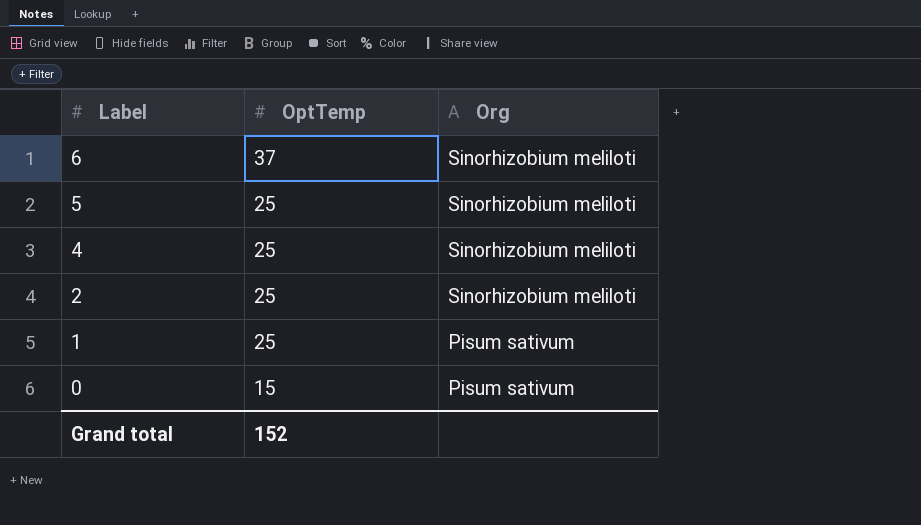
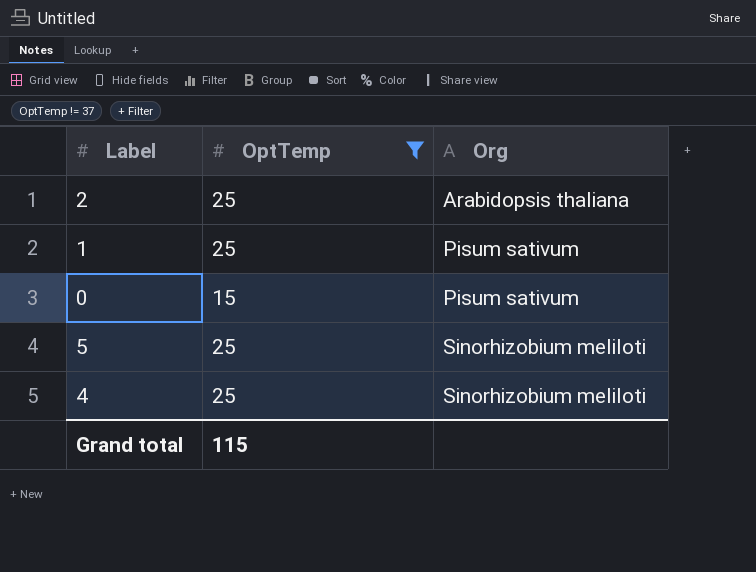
filter: none -> OptTemp != 37
row order: Label descending -> Org ascending
2 | Org: Sinorhizobium meliloti -> Arabidopsis thaliana
Grand total | OptTemp: 152 -> 115

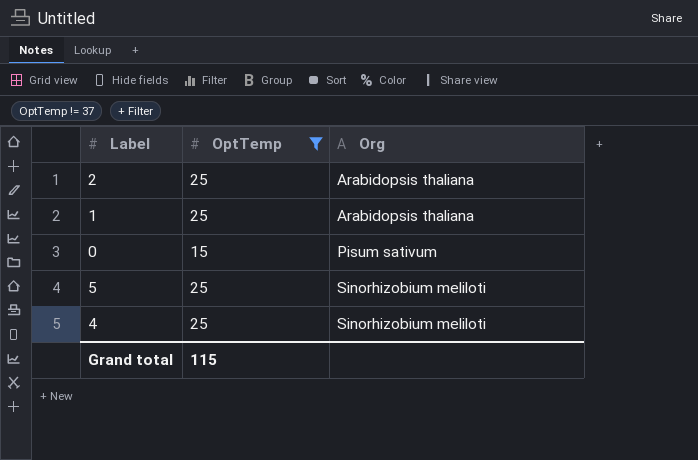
1 | Org: Pisum sativum -> Arabidopsis thaliana

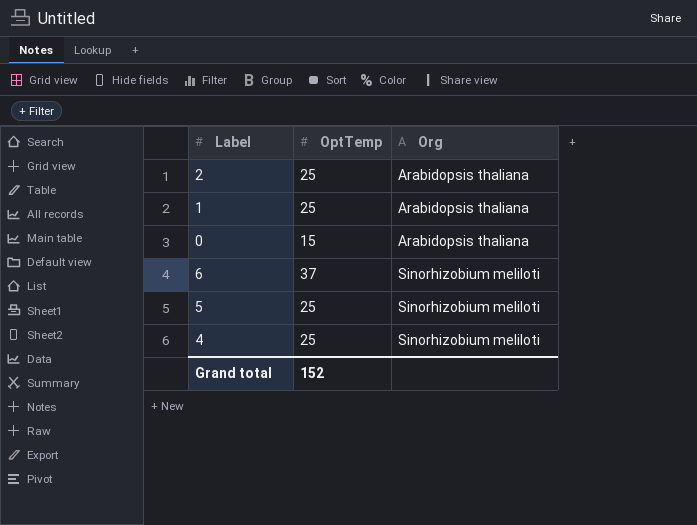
filter: OptTemp != 37 -> none
0 | Org: Pisum sativum -> Arabidopsis thaliana
Grand total | OptTemp: 115 -> 152

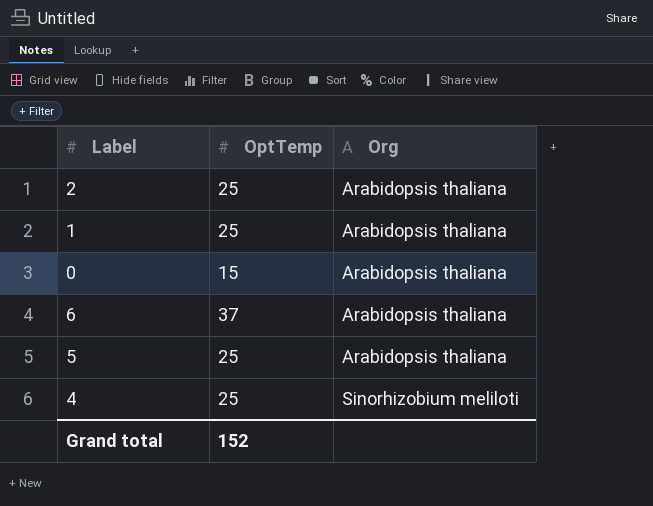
6 | Org: Sinorhizobium meliloti -> Arabidopsis thaliana
5 | Org: Sinorhizobium meliloti -> Arabidopsis thaliana

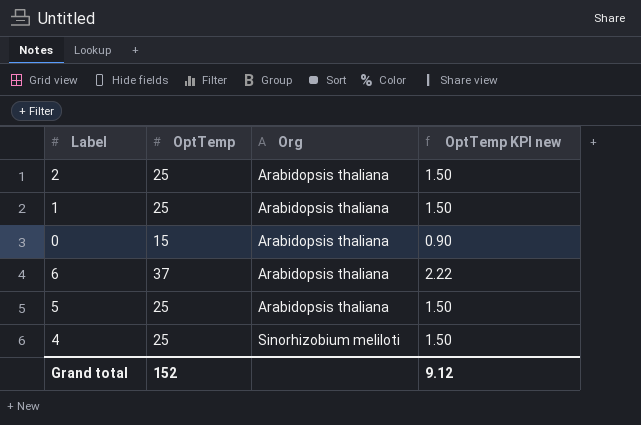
column OptTemp KPI new | formula: none -> [OptTemp] * 0.06

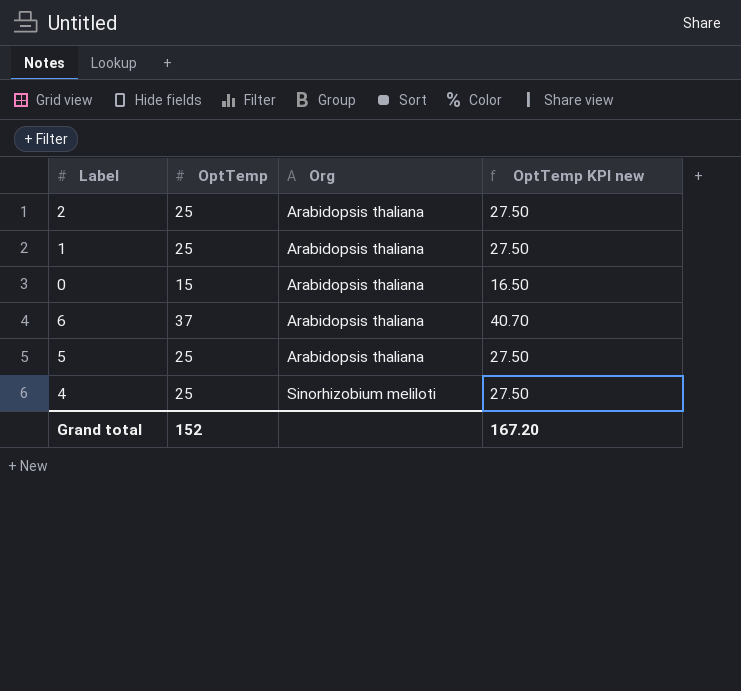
column OptTemp KPI new | formula: [OptTemp] * 0.06 -> [OptTemp] * 1.1
Grand total | OptTemp KPI new: 9.12 -> 167.20

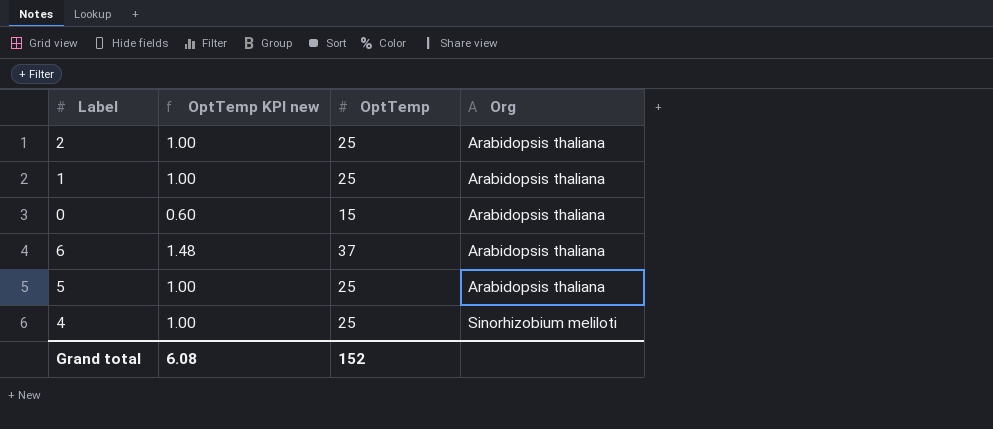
column OptTemp KPI new | formula: [OptTemp] * 1.1 -> [OptTemp] * 0.04
column OptTemp KPI new | position: 4 -> 2
Grand total | OptTemp KPI new: 167.20 -> 6.08

